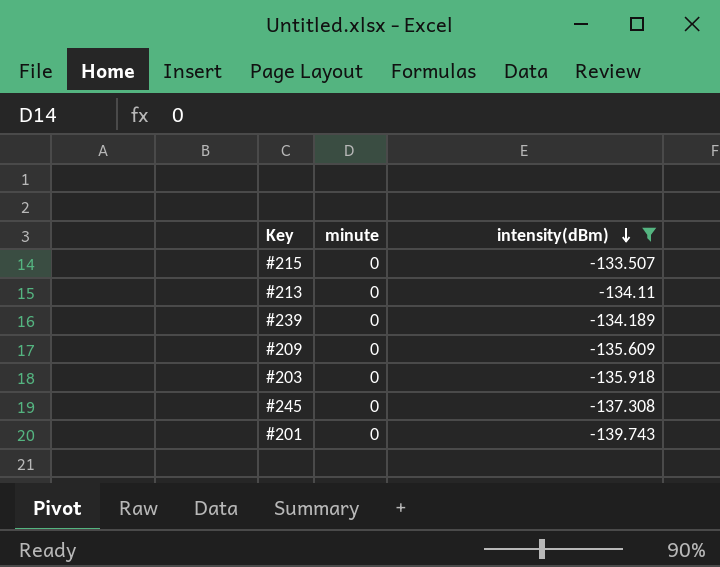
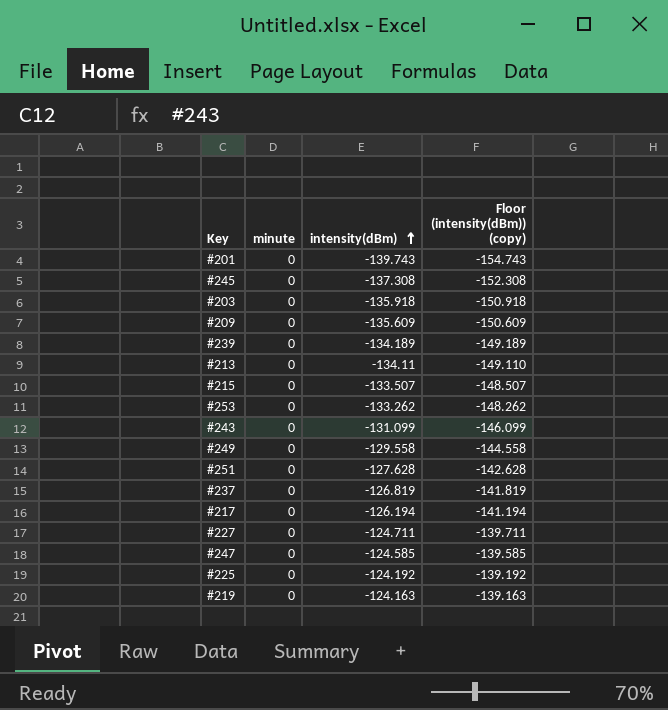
filter: intensity(dBm) <= -133.507 -> none
row order: intensity(dBm) descending -> intensity(dBm) ascending
column Floor (intensity(dBm)) (copy) | formula: none -> [intensity(dBm)] - 15

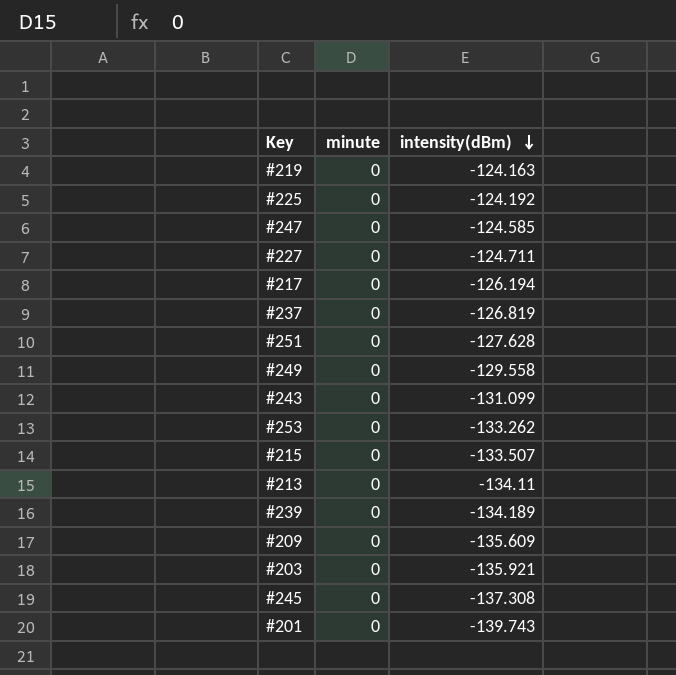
row order: intensity(dBm) ascending -> intensity(dBm) descending
column Floor (intensity(dBm)) (copy) | formula: [intensity(dBm)] - 15 -> none
#203 | intensity(dBm): -135.918 -> -135.921

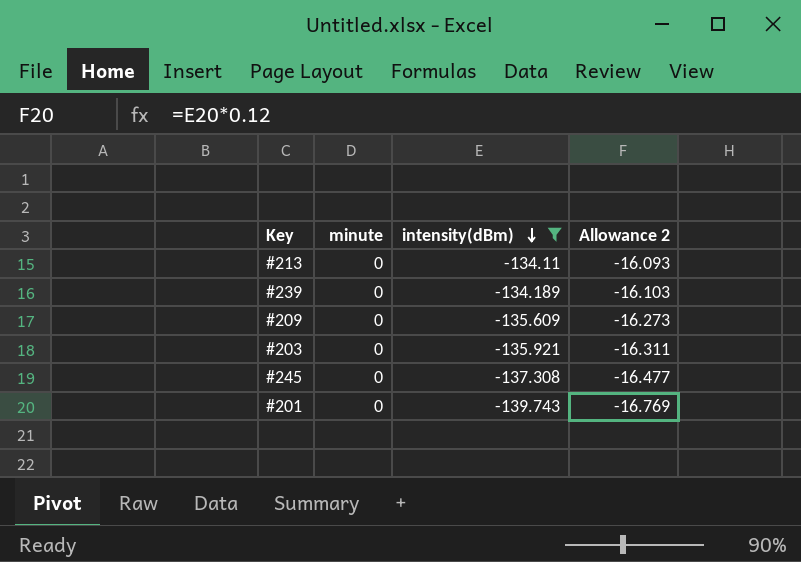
filter: none -> intensity(dBm) <= -134.11
column Allowance 2 | formula: none -> [intensity(dBm)] * 0.12

